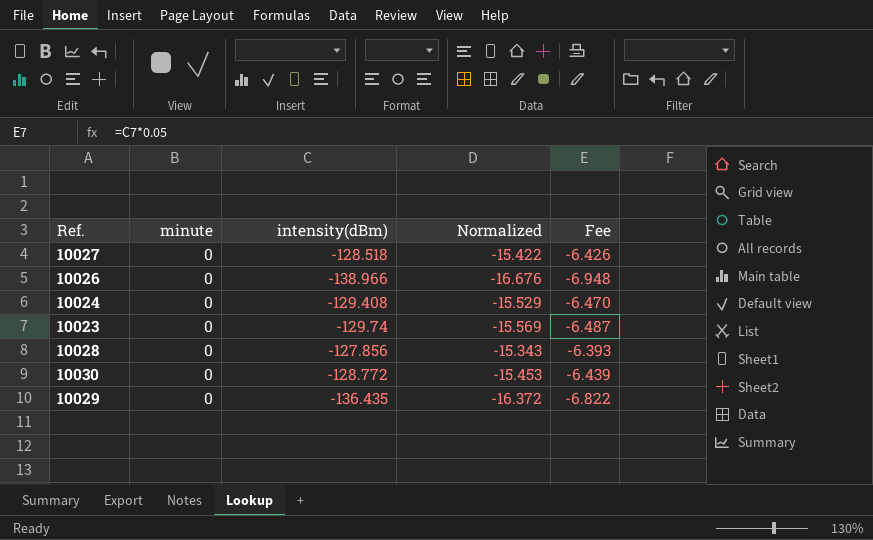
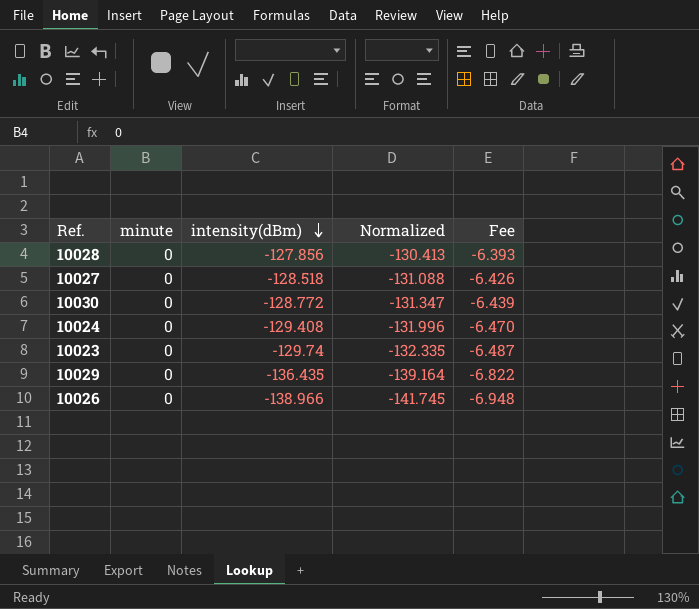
row order: none -> intensity(dBm) descending
column Normalized | formula: [intensity(dBm)] * 0.12 -> [intensity(dBm)] * 1.02

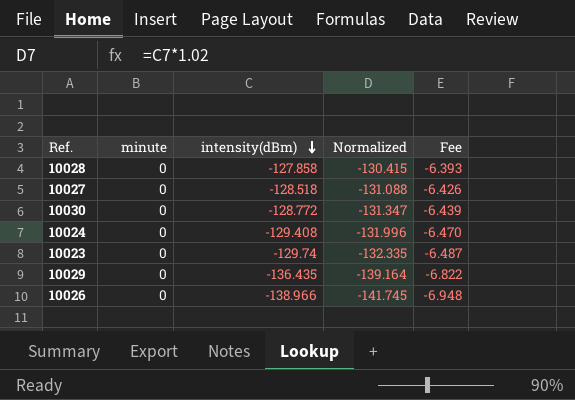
10028 | intensity(dBm): -127.856 -> -127.858
10028 | Normalized: -130.413 -> -130.415

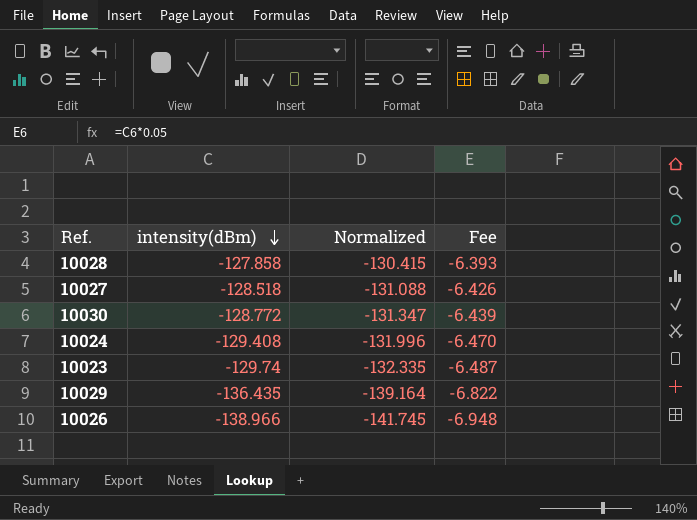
column minute | position: 2 -> none

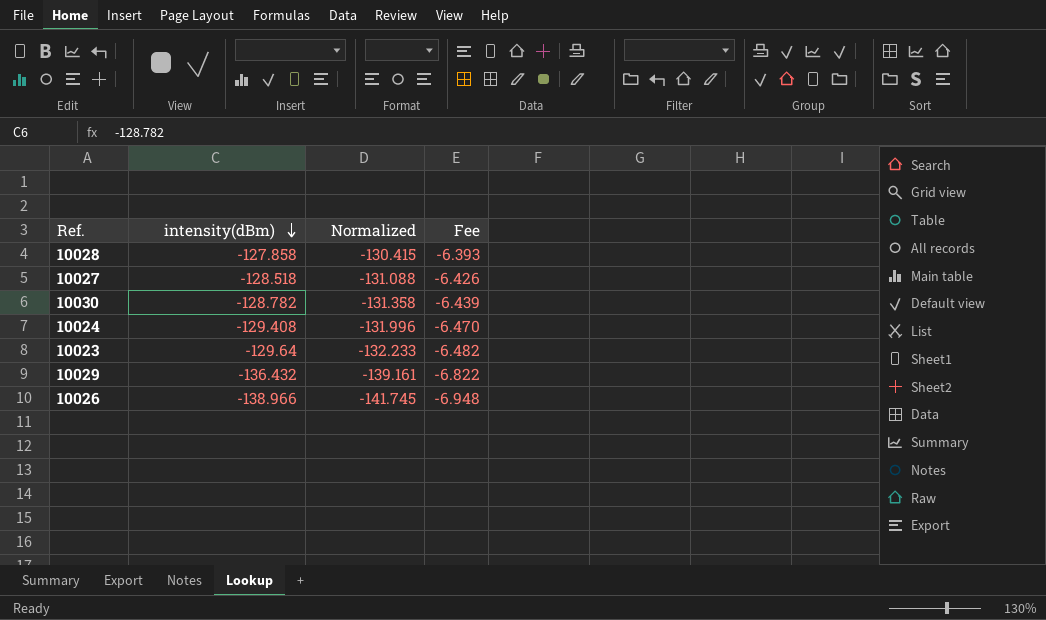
10030 | intensity(dBm): -128.772 -> -128.782
10030 | Normalized: -131.347 -> -131.358
10023 | intensity(dBm): -129.74 -> -129.64
10023 | Normalized: -132.335 -> -132.233
10023 | Fee: -6.487 -> -6.482
10029 | intensity(dBm): -136.435 -> -136.432
10029 | Normalized: -139.164 -> -139.161

